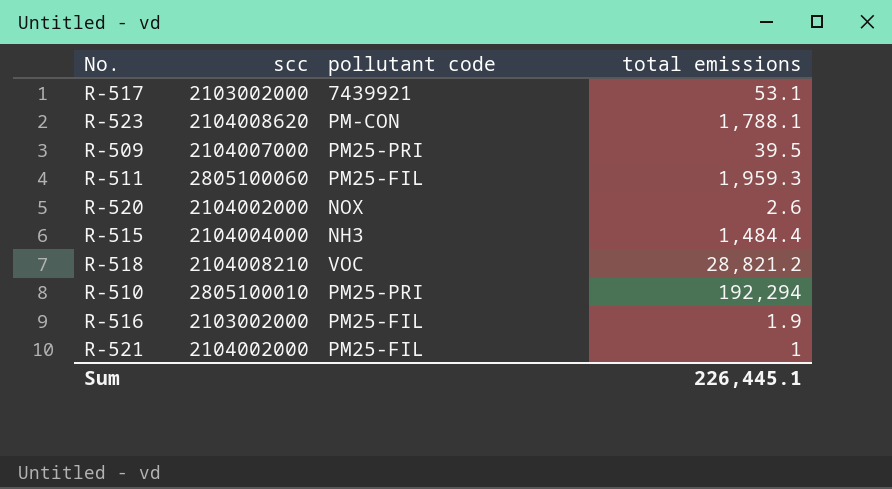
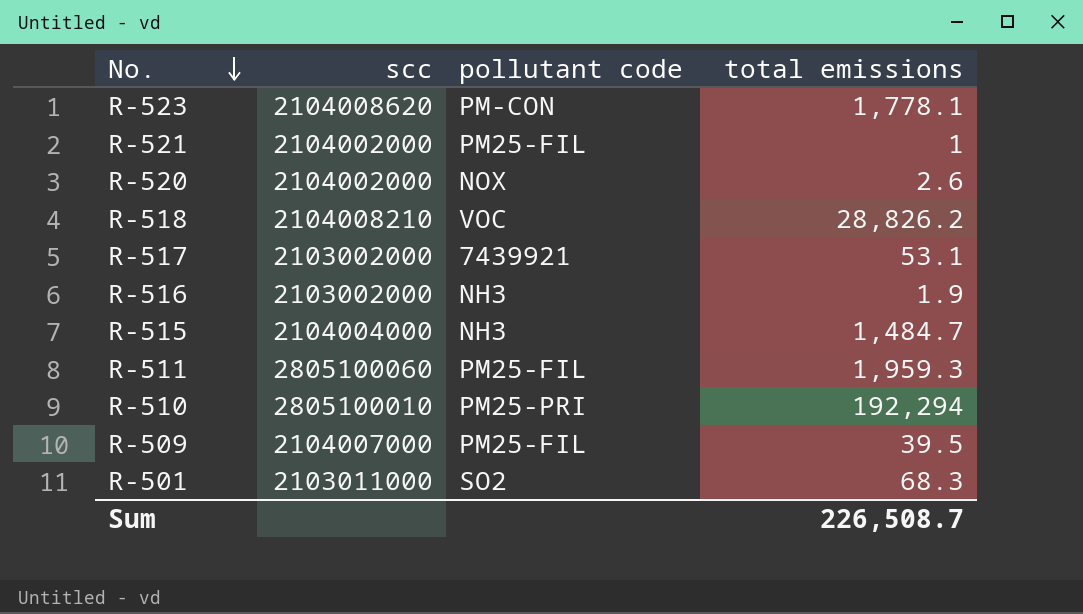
row order: none -> No. descending
R-523 | total emissions: 1,788.1 -> 1,778.1
R-518 | total emissions: 28,821.2 -> 28,826.2
R-516 | pollutant code: PM25-FIL -> NH3
R-515 | total emissions: 1,484.4 -> 1,484.7
R-509 | pollutant code: PM25-PRI -> PM25-FIL
row R-501: none -> 2103011000 | SO2 | 68.3
Sum | total emissions: 226,445.1 -> 226,508.7

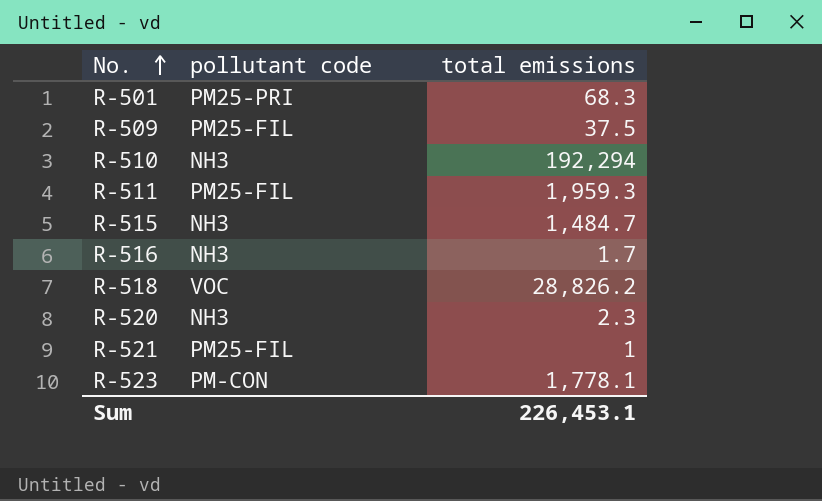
row order: No. descending -> No. ascending
column scc | position: 2 -> none
row R-517: 2103002000 | 7439921 | 53.1 -> none
R-501 | pollutant code: SO2 -> PM25-PRI
R-509 | total emissions: 39.5 -> 37.5
R-510 | pollutant code: PM25-PRI -> NH3
R-516 | total emissions: 1.9 -> 1.7
R-520 | pollutant code: NOX -> NH3
R-520 | total emissions: 2.6 -> 2.3
Sum | total emissions: 226,508.7 -> 226,453.1

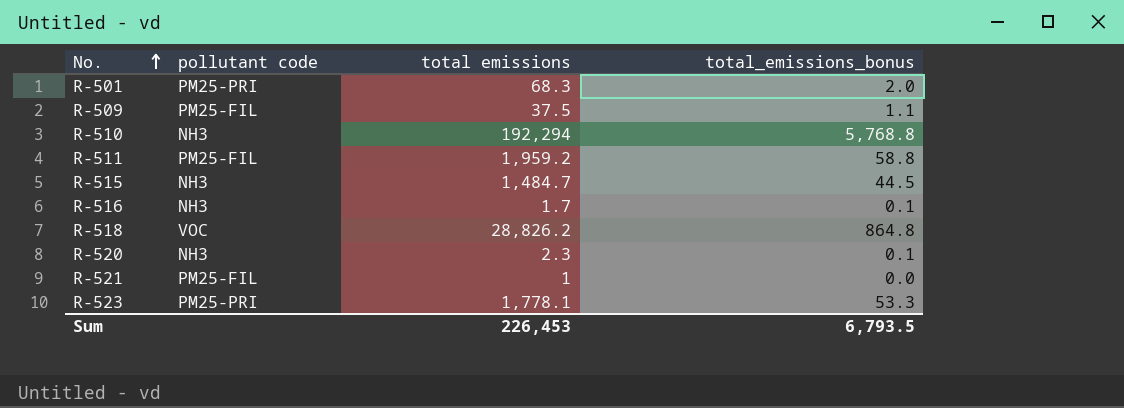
column total_emissions_bonus | formula: none -> [total emissions] * 0.03
R-511 | total emissions: 1,959.3 -> 1,959.2
R-523 | pollutant code: PM-CON -> PM25-PRI
Sum | total emissions: 226,453.1 -> 226,453

